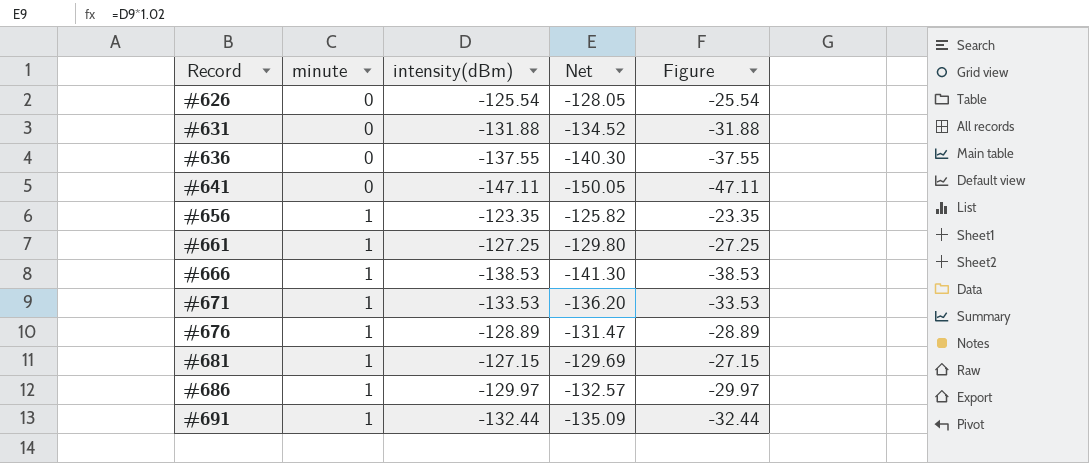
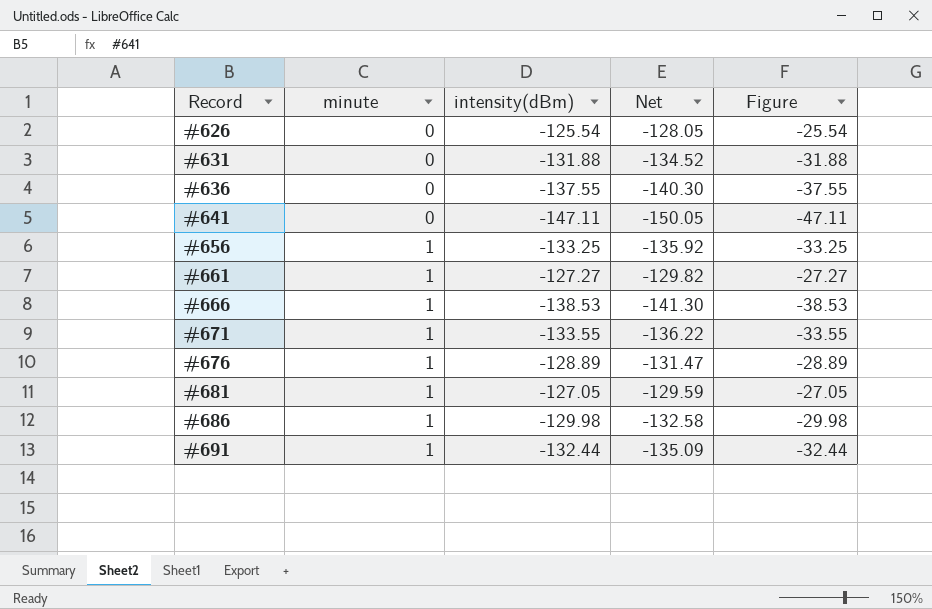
#656 | intensity(dBm): -123.35 -> -133.25
#656 | Net: -125.82 -> -135.92
#656 | Figure: -23.35 -> -33.25
#661 | intensity(dBm): -127.25 -> -127.27
#661 | Net: -129.80 -> -129.82
#661 | Figure: -27.25 -> -27.27
#671 | intensity(dBm): -133.53 -> -133.55
#671 | Net: -136.20 -> -136.22
#671 | Figure: -33.53 -> -33.55
#681 | intensity(dBm): -127.15 -> -127.05
#681 | Net: -129.69 -> -129.59
#681 | Figure: -27.15 -> -27.05
#686 | intensity(dBm): -129.97 -> -129.98
#686 | Net: -132.57 -> -132.58
#686 | Figure: -29.97 -> -29.98

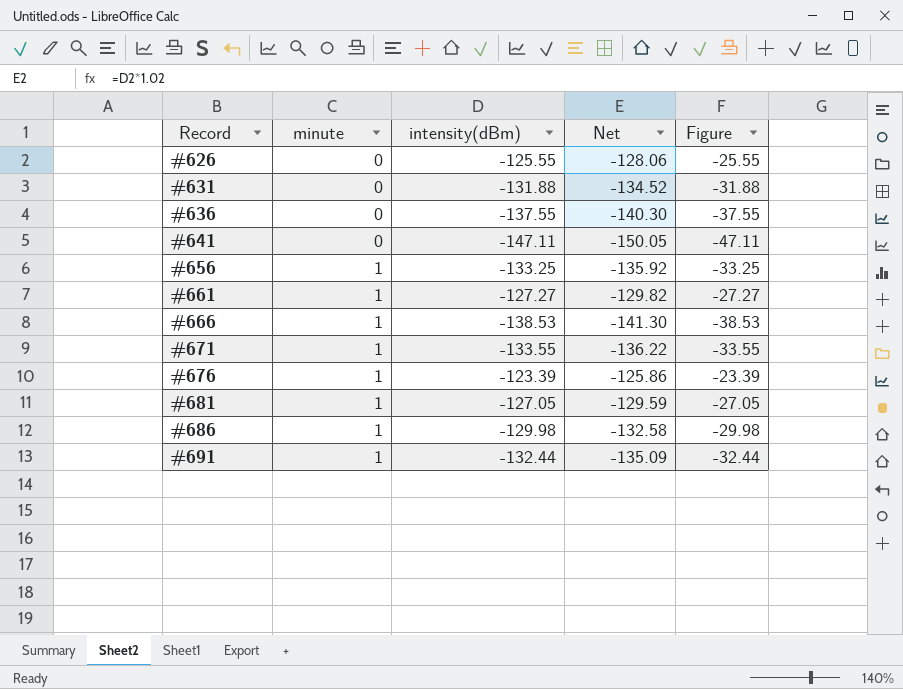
#626 | intensity(dBm): -125.54 -> -125.55
#626 | Net: -128.05 -> -128.06
#626 | Figure: -25.54 -> -25.55
#676 | intensity(dBm): -128.89 -> -123.39
#676 | Net: -131.47 -> -125.86
#676 | Figure: -28.89 -> -23.39

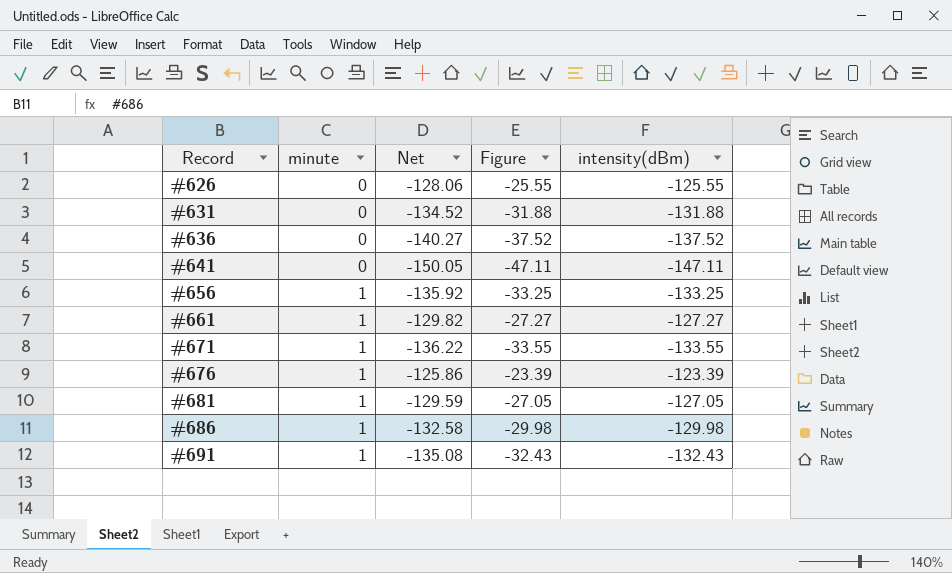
column intensity(dBm) | position: 3 -> 5
row #666: 1 | -138.53 | -141.30 | -38.53 -> none
#636 | Net: -140.30 -> -140.27
#636 | Figure: -37.55 -> -37.52
#636 | intensity(dBm): -137.55 -> -137.52
#691 | Net: -135.09 -> -135.08
#691 | Figure: -32.44 -> -32.43
#691 | intensity(dBm): -132.44 -> -132.43

